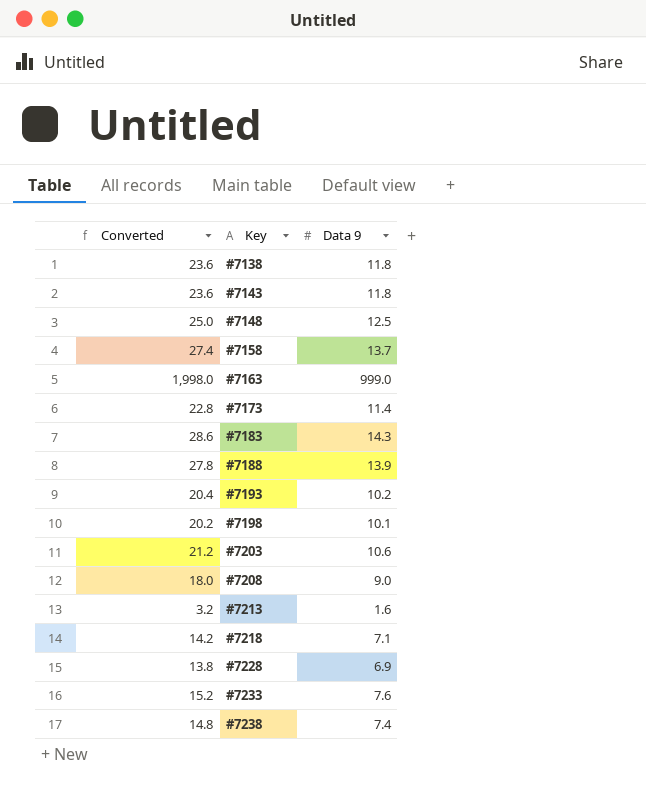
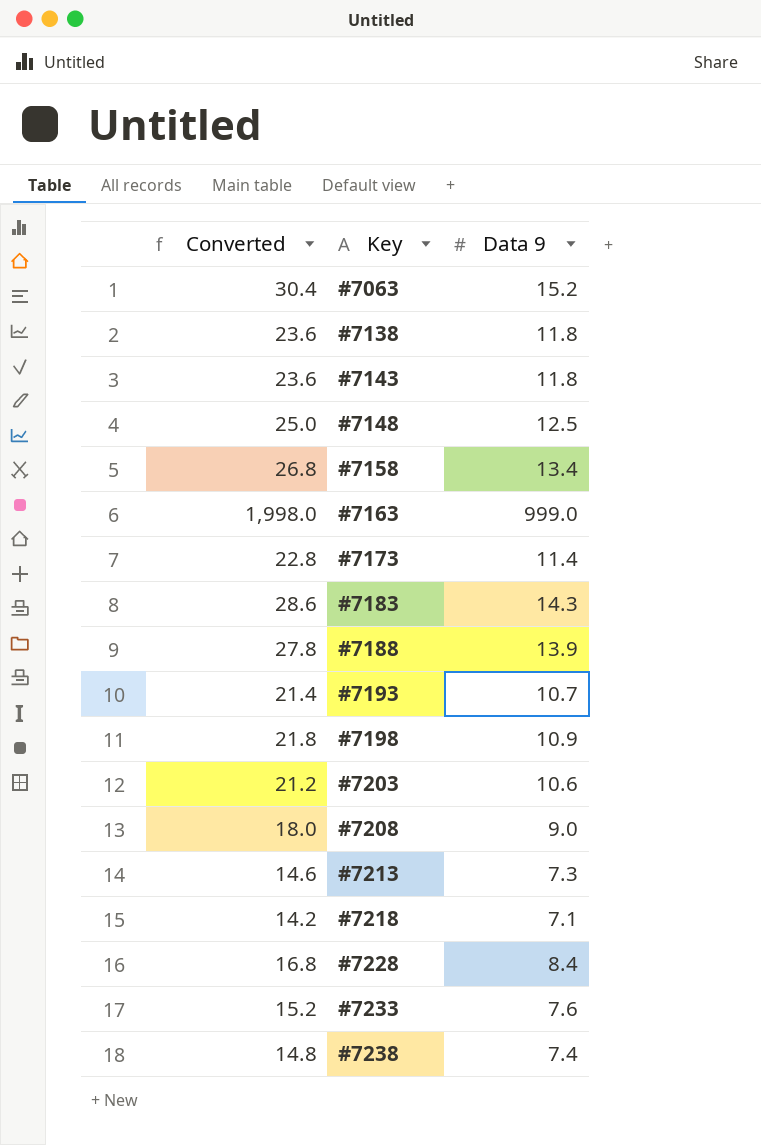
row #7063: none -> 30.4 | 15.2
#7158 | Converted: 27.4 -> 26.8
#7158 | Data 9: 13.7 -> 13.4
#7193 | Converted: 20.4 -> 21.4
#7193 | Data 9: 10.2 -> 10.7
#7198 | Converted: 20.2 -> 21.8
#7198 | Data 9: 10.1 -> 10.9
#7213 | Converted: 3.2 -> 14.6
#7213 | Data 9: 1.6 -> 7.3
#7228 | Converted: 13.8 -> 16.8
#7228 | Data 9: 6.9 -> 8.4

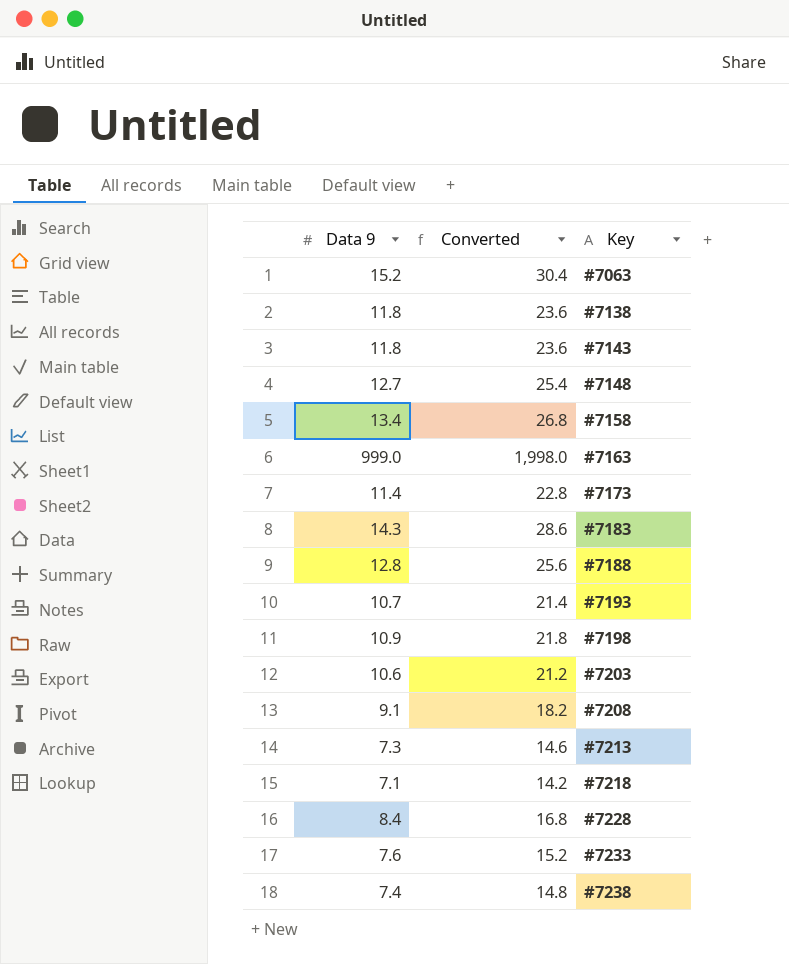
column Data 9 | position: 3 -> 1
#7148 | Data 9: 12.5 -> 12.7
#7148 | Converted: 25.0 -> 25.4
#7188 | Data 9: 13.9 -> 12.8
#7188 | Converted: 27.8 -> 25.6
#7208 | Data 9: 9.0 -> 9.1
#7208 | Converted: 18.0 -> 18.2

